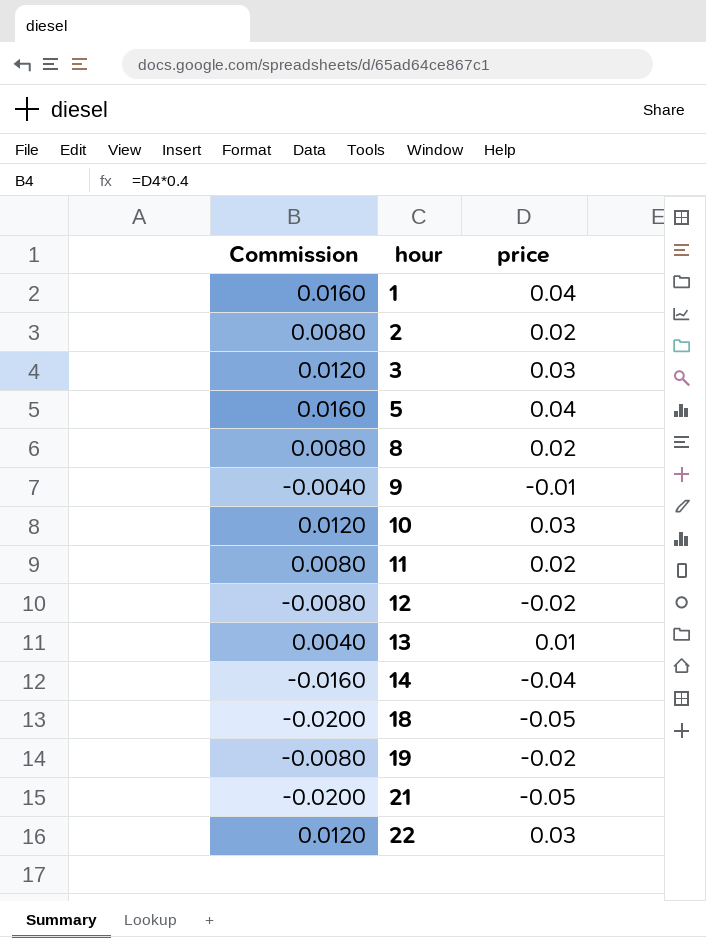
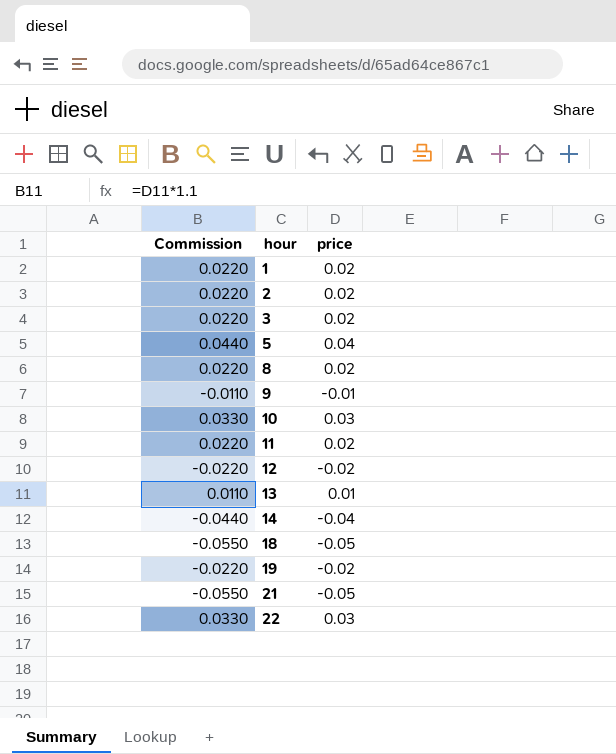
column Commission | formula: [price] * 0.4 -> [price] * 1.1
1 | price: 0.04 -> 0.02
3 | price: 0.03 -> 0.02

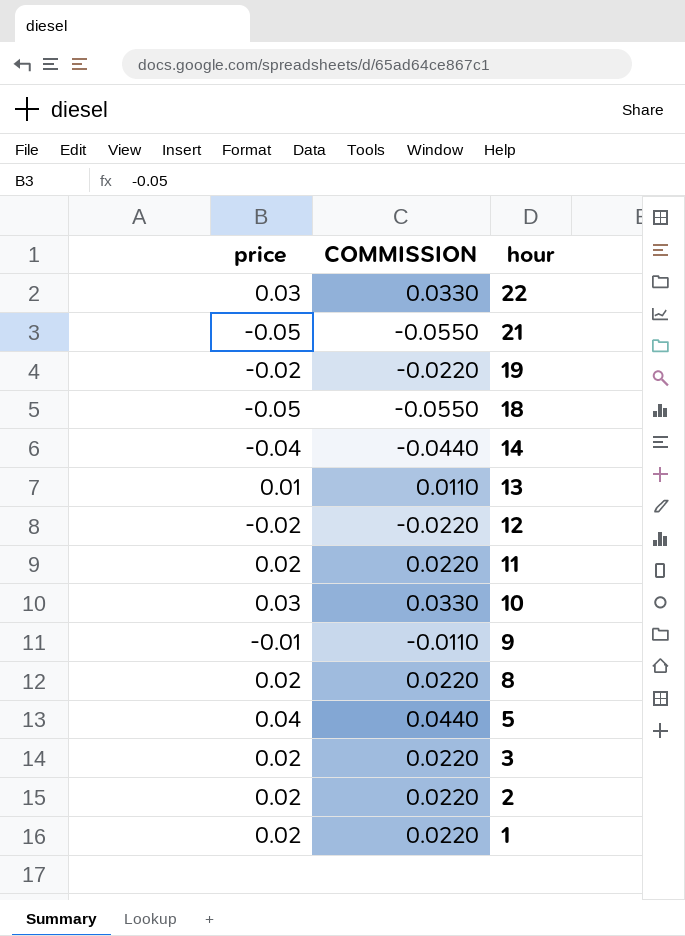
row order: hour ascending -> hour descending
column price | position: 3 -> 1
column name: Commission -> COMMISSION

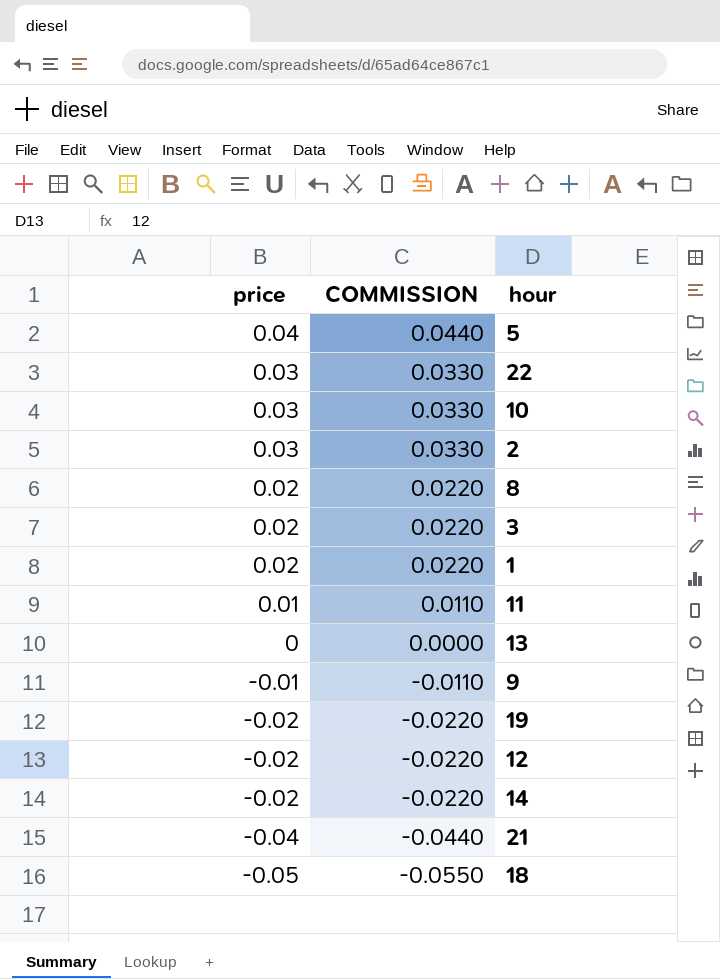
row order: hour descending -> price descending
2 | price: 0.02 -> 0.03
2 | COMMISSION: 0.0220 -> 0.0330
11 | price: 0.02 -> 0.01
11 | COMMISSION: 0.0220 -> 0.0110
13 | price: 0.01 -> 0
13 | COMMISSION: 0.0110 -> 0.0000
14 | price: -0.04 -> -0.02
14 | COMMISSION: -0.0440 -> -0.0220
21 | price: -0.05 -> -0.04
21 | COMMISSION: -0.0550 -> -0.0440

